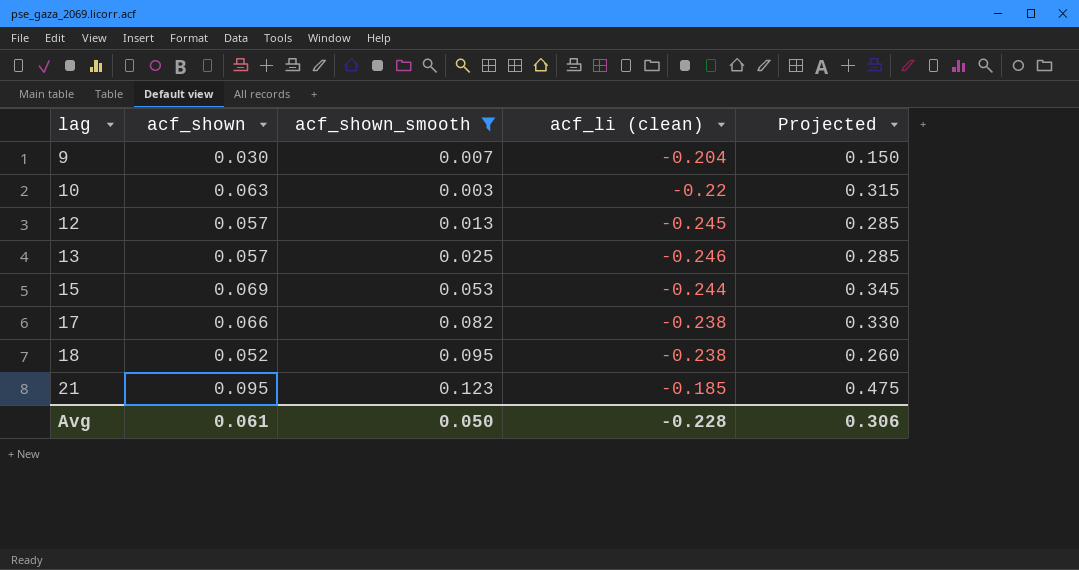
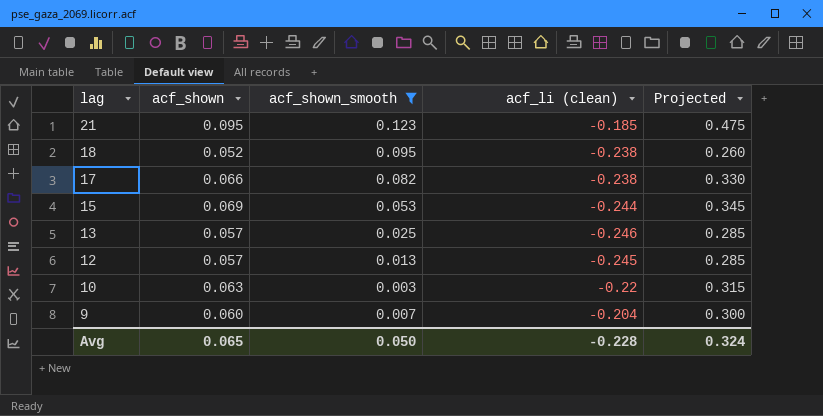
row order: lag ascending -> lag descending
9 | acf_shown: 0.030 -> 0.060
9 | Projected: 0.150 -> 0.300
Avg | acf_shown: 0.061 -> 0.065
Avg | Projected: 0.306 -> 0.324

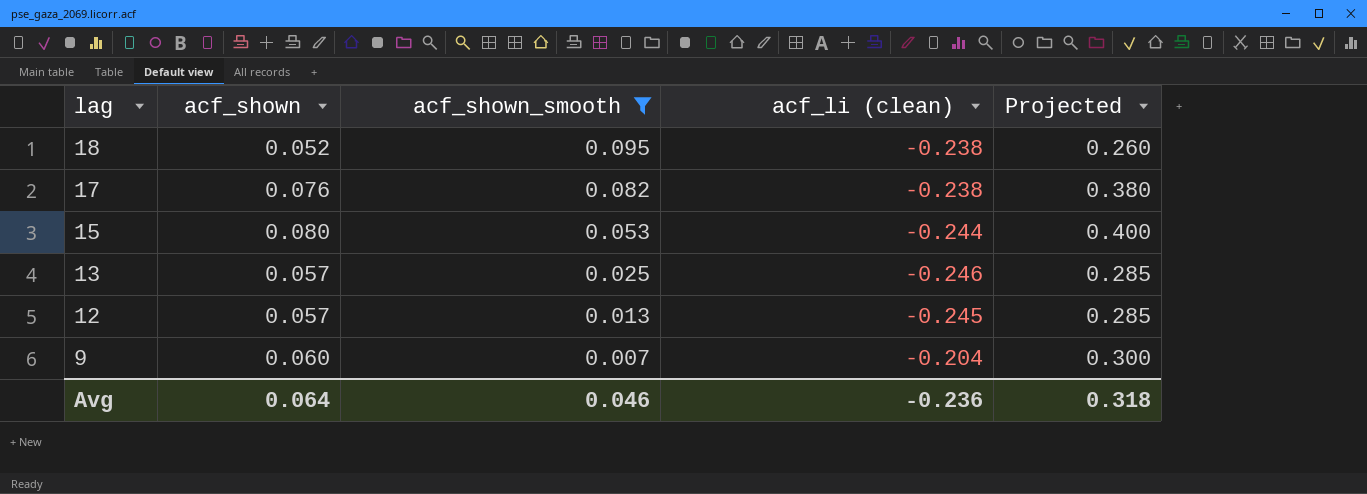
row 21: 0.095 | 0.123 | -0.185 | 0.475 -> none
row 10: 0.063 | 0.003 | -0.22 | 0.315 -> none
17 | acf_shown: 0.066 -> 0.076
17 | Projected: 0.330 -> 0.380
15 | acf_shown: 0.069 -> 0.080
15 | Projected: 0.345 -> 0.400
Avg | acf_shown: 0.065 -> 0.064
Avg | acf_shown_smooth: 0.050 -> 0.046
Avg | acf_li (clean): -0.228 -> -0.236
Avg | Projected: 0.324 -> 0.318

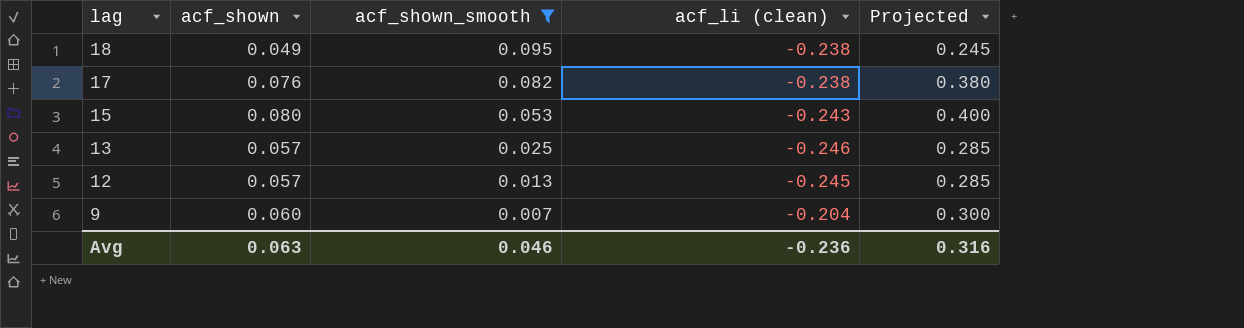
18 | acf_shown: 0.052 -> 0.049
18 | Projected: 0.260 -> 0.245
15 | acf_li (clean): -0.244 -> -0.243
Avg | acf_shown: 0.064 -> 0.063
Avg | Projected: 0.318 -> 0.316

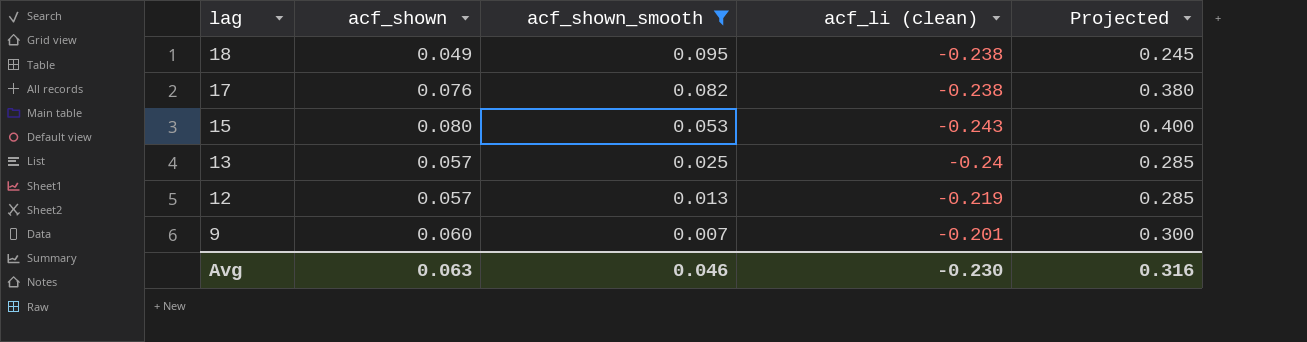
13 | acf_li (clean): -0.246 -> -0.24
12 | acf_li (clean): -0.245 -> -0.219
9 | acf_li (clean): -0.204 -> -0.201
Avg | acf_li (clean): -0.236 -> -0.230

